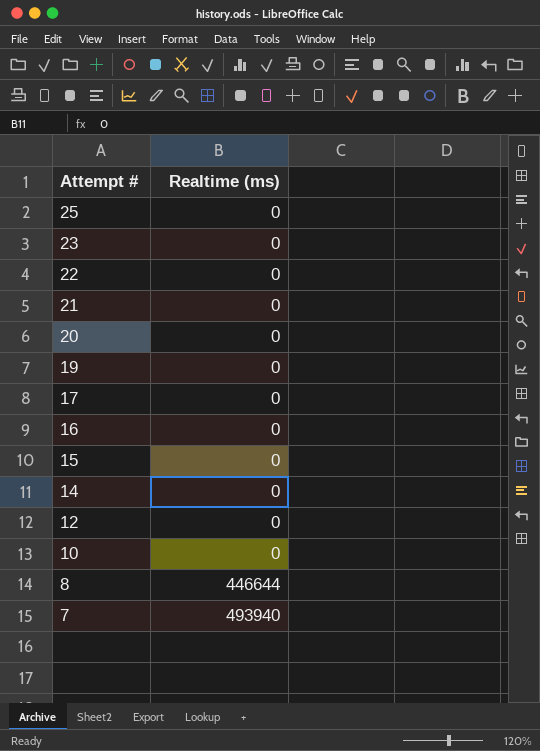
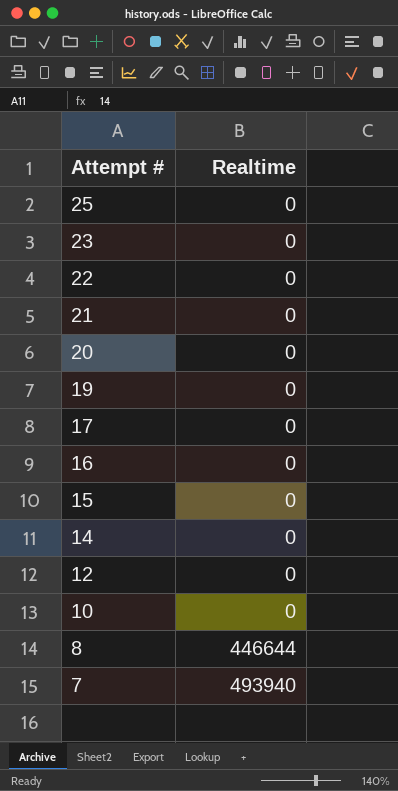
column name: Realtime (ms) -> Realtime

